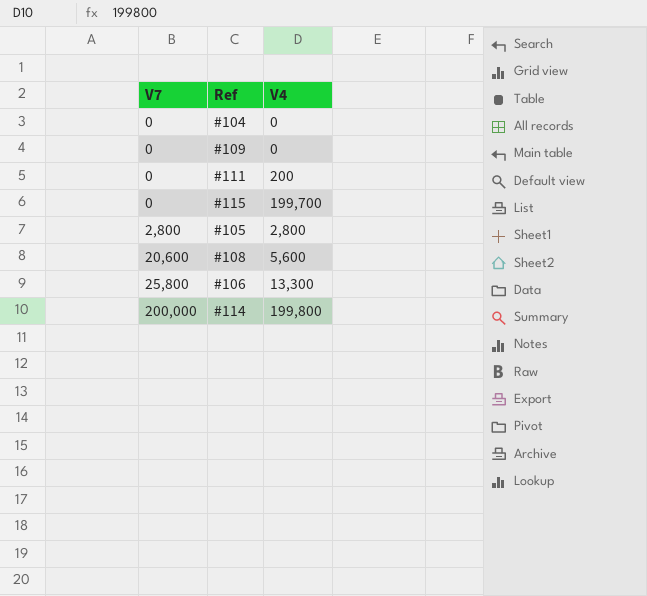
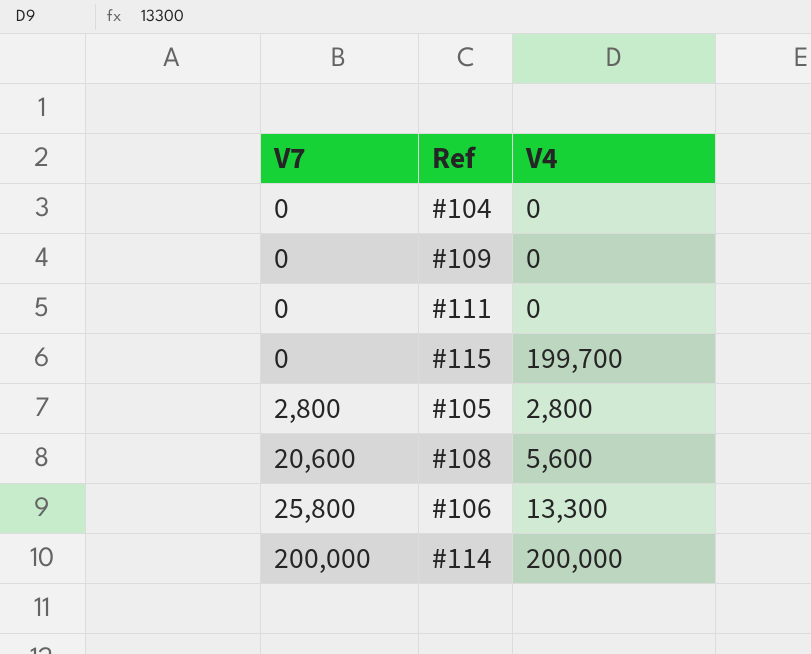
#111 | V4: 200 -> 0
#114 | V4: 199,800 -> 200,000

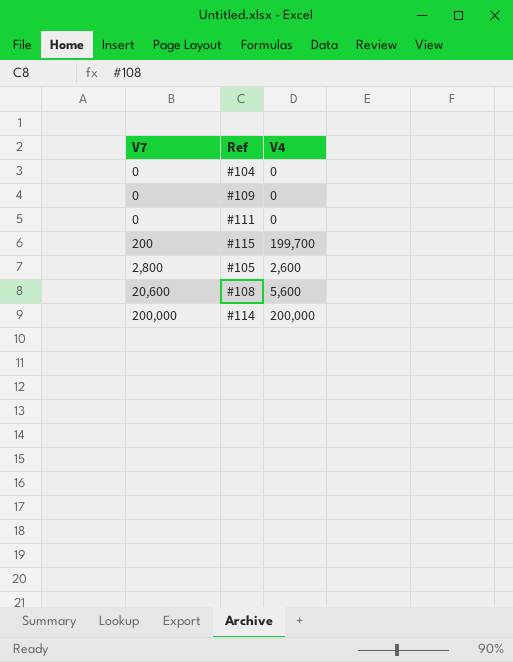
row #106: 25,800 | 13,300 -> none
#115 | V7: 0 -> 200
#105 | V4: 2,800 -> 2,600

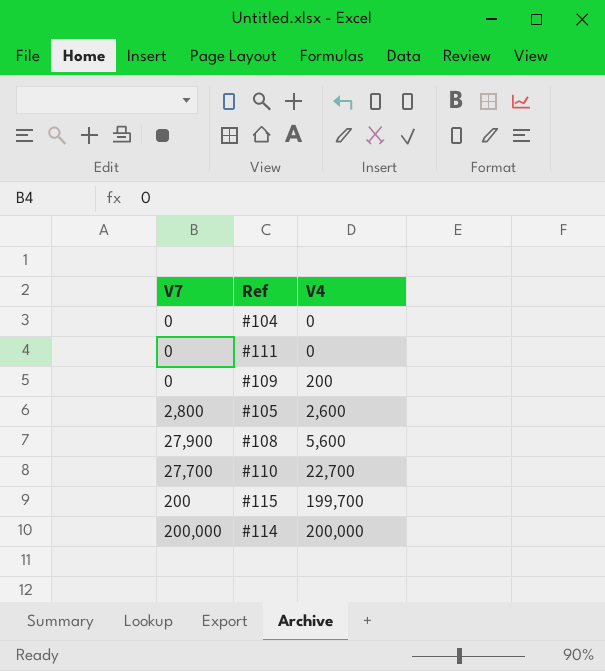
row order: V7 ascending -> V4 ascending
#109 | V4: 0 -> 200
#108 | V7: 20,600 -> 27,900
row #110: none -> 27,700 | 22,700

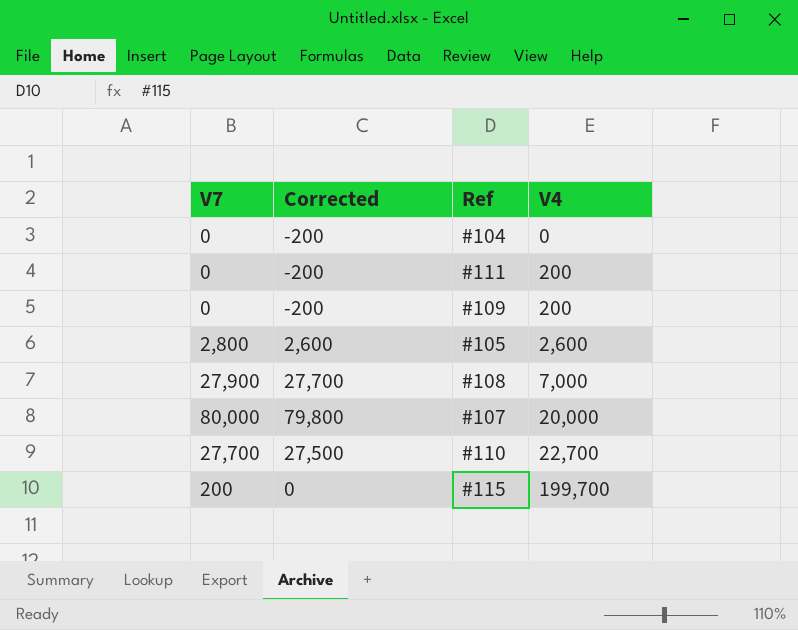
column Corrected | formula: none -> [V7] - 200
row #114: 200,000 | 200,000 -> none
#111 | V4: 0 -> 200
#108 | V4: 5,600 -> 7,000
row #107: none -> 80,000 | 79,800 | 20,000

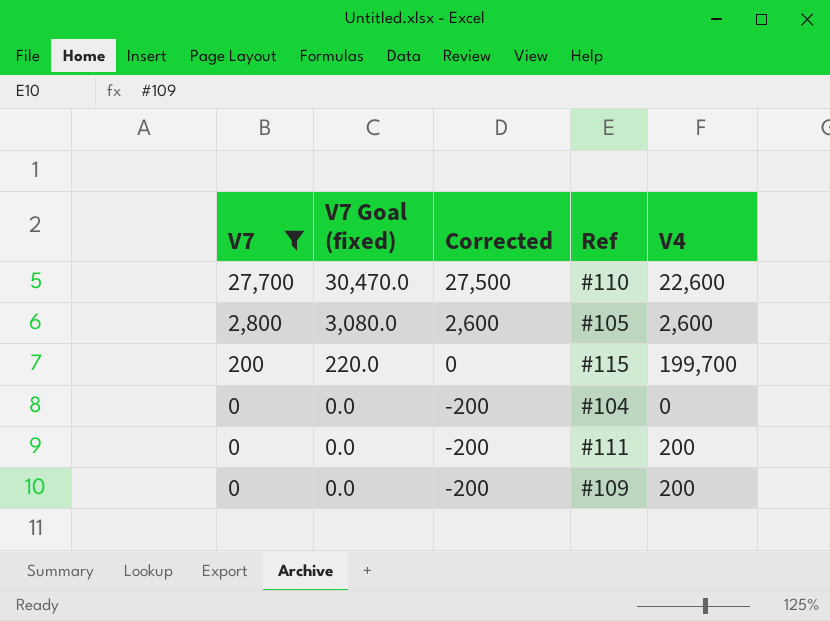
filter: none -> V7 <= 27,700
row order: V4 ascending -> V7 descending
column V7 Goal (fixed) | formula: none -> [V7] * 1.1
#110 | V4: 22,700 -> 22,600

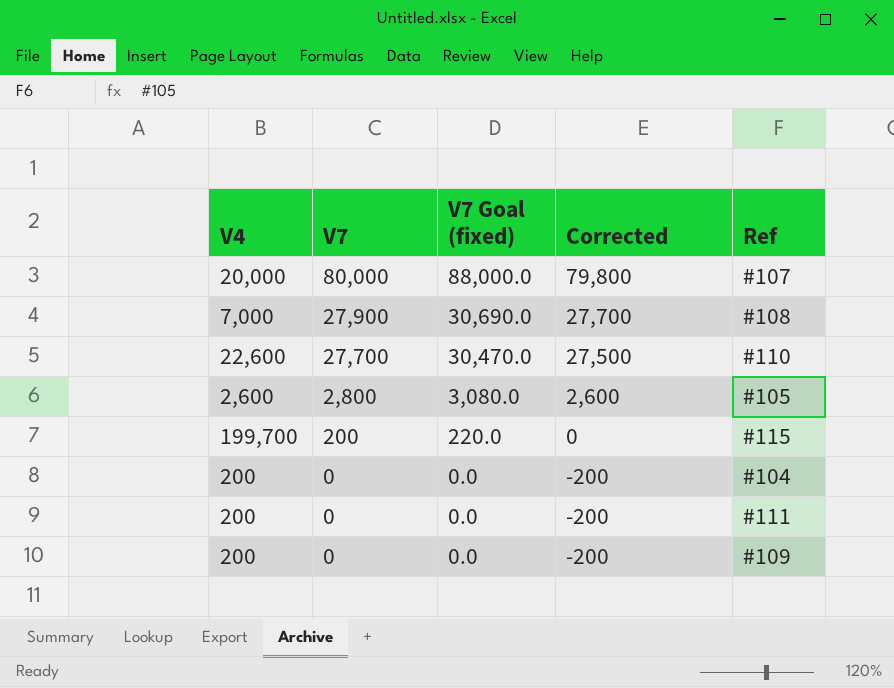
filter: V7 <= 27,700 -> none
column V4 | position: 5 -> 1
#104 | V4: 0 -> 200

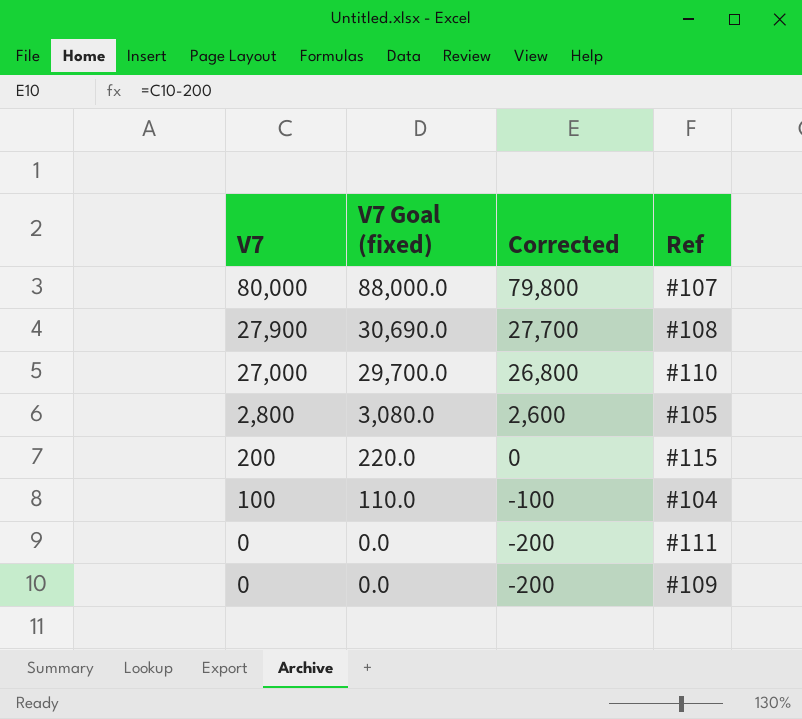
column V4 | position: 1 -> none
#110 | V7: 27,700 -> 27,000
#110 | V7 Goal (fixed): 30,470.0 -> 29,700.0
#110 | Corrected: 27,500 -> 26,800
#104 | V7: 0 -> 100
#104 | V7 Goal (fixed): 0.0 -> 110.0
#104 | Corrected: -200 -> -100

